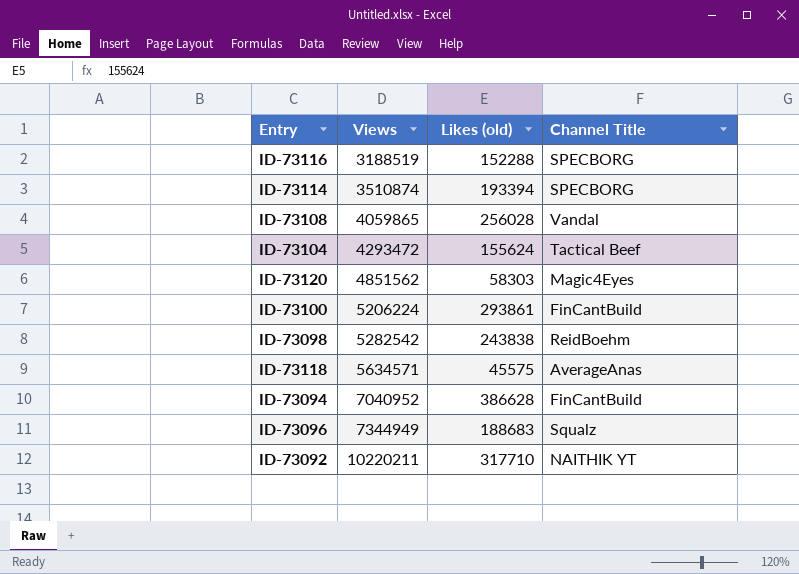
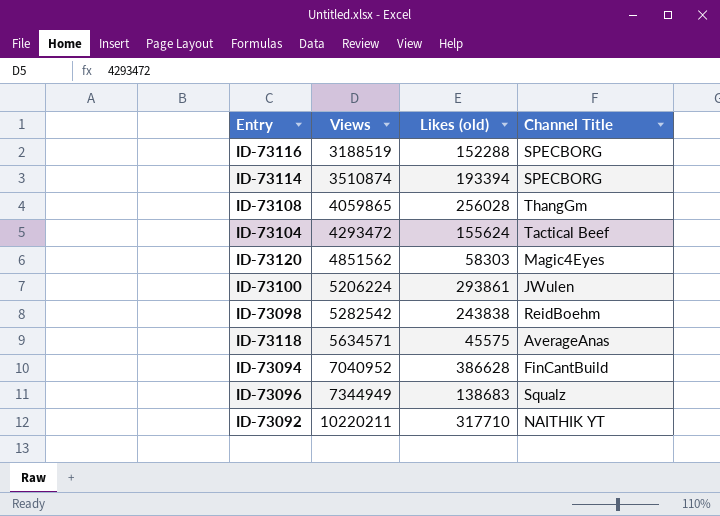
ID-73108 | Channel Title: Vandal -> ThangGm
ID-73100 | Channel Title: FinCantBuild -> JWulen
ID-73096 | Likes (old): 188683 -> 138683

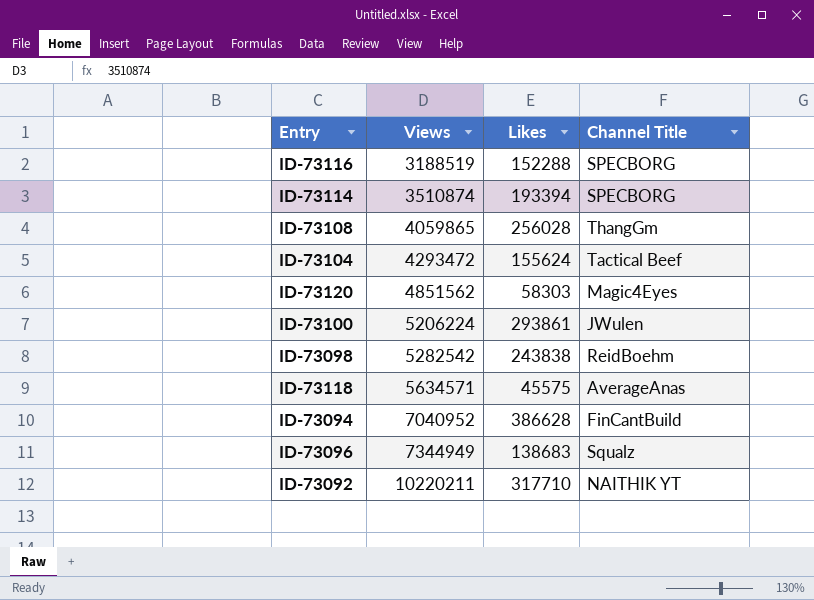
column name: Likes (old) -> Likes

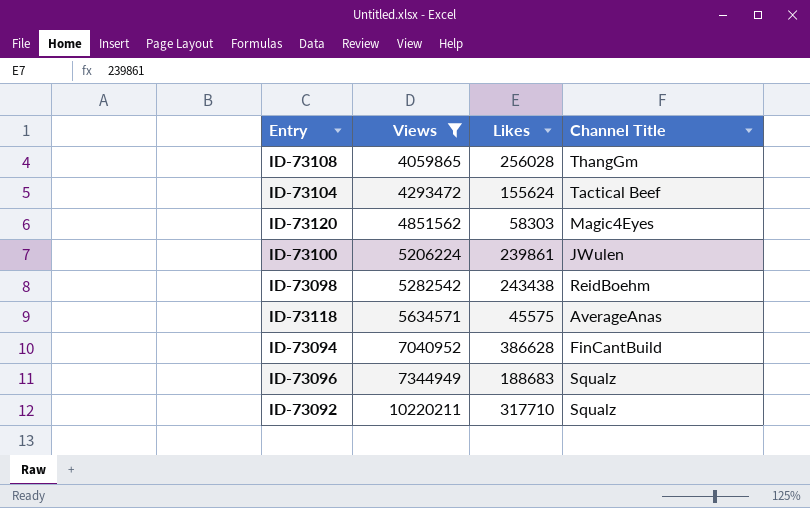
filter: none -> Views >= 4059865
ID-73100 | Likes: 293861 -> 239861
ID-73098 | Likes: 243838 -> 243438
ID-73096 | Likes: 138683 -> 188683
ID-73092 | Channel Title: NAITHIK YT -> Squalz

